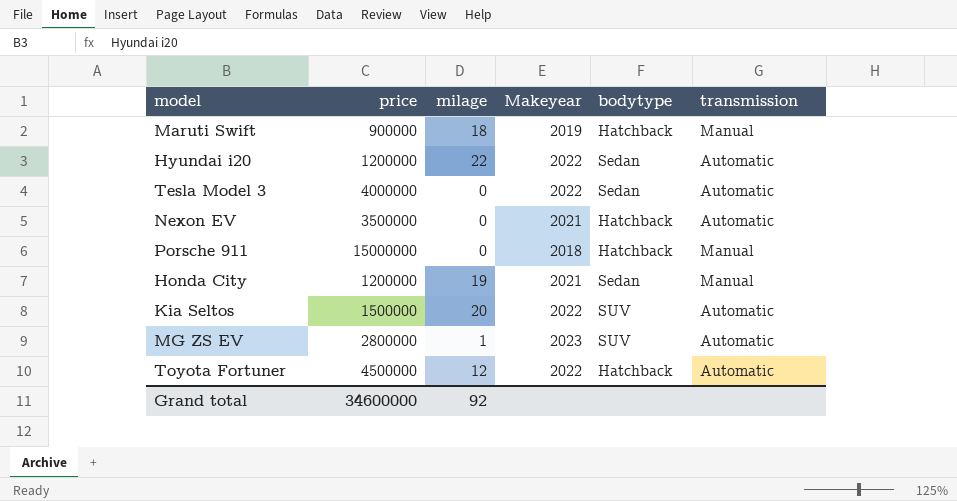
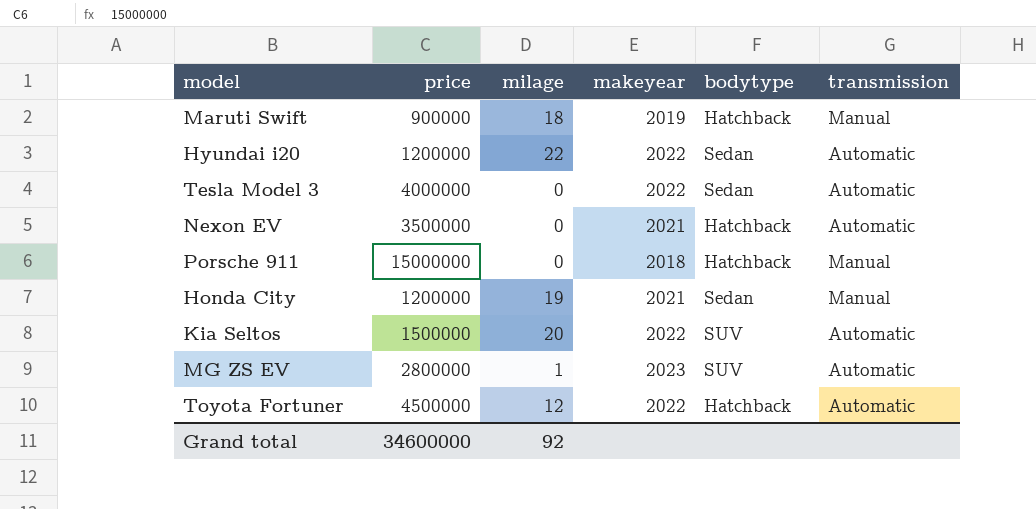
column name: Makeyear -> makeyear

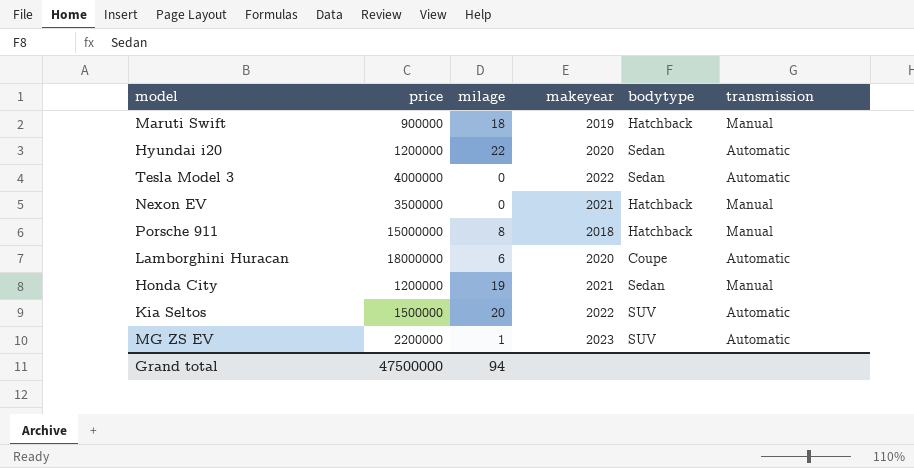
row Toyota Fortuner: 4500000 | 12 | 2022 | Hatchback | Automatic -> none
Hyundai i20 | makeyear: 2022 -> 2020
Nexon EV | transmission: Automatic -> Manual
Porsche 911 | milage: 0 -> 8
row Lamborghini Huracan: none -> 18000000 | 6 | 2020 | Coupe | Automatic
MG ZS EV | price: 2800000 -> 2200000
Grand total | price: 34600000 -> 47500000
Grand total | milage: 92 -> 94

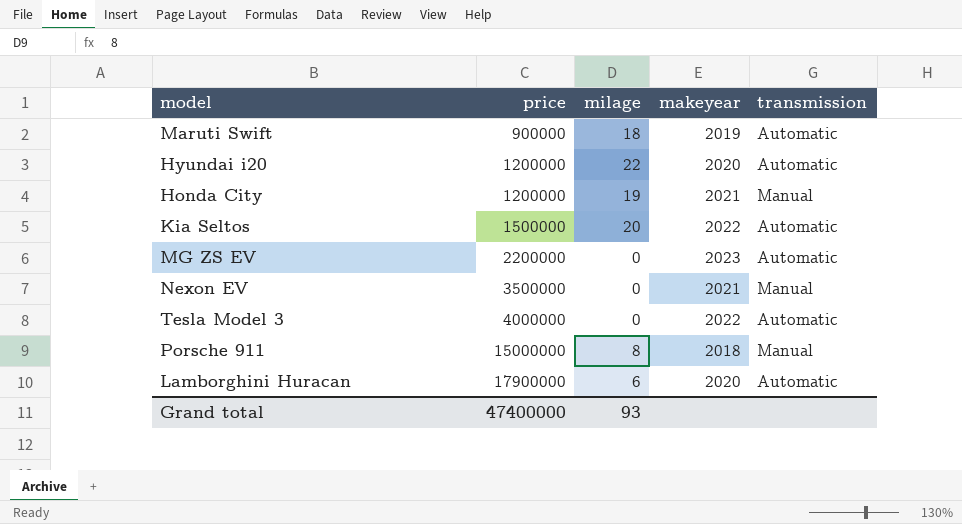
row order: none -> price ascending
column bodytype | position: 5 -> none
Maruti Swift | transmission: Manual -> Automatic
MG ZS EV | milage: 1 -> 0
Lamborghini Huracan | price: 18000000 -> 17900000
Grand total | price: 47500000 -> 47400000
Grand total | milage: 94 -> 93

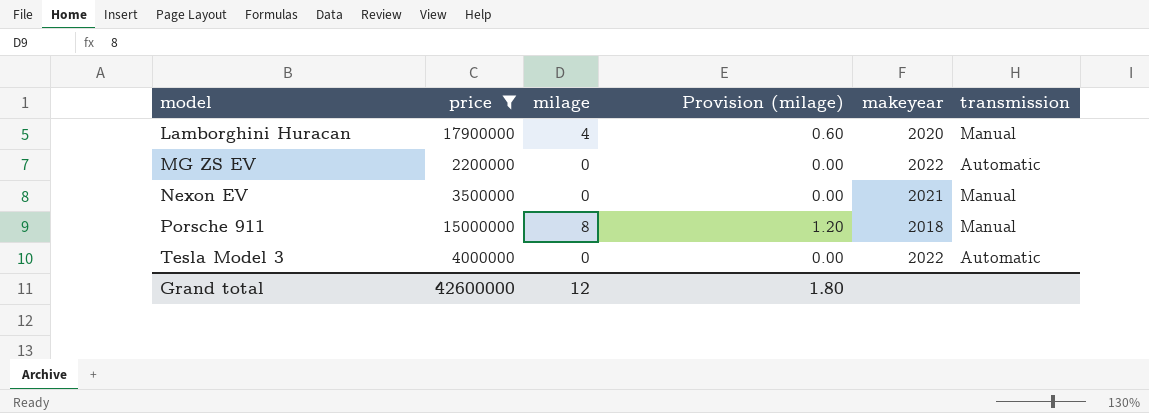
filter: none -> price >= 2200000
row order: price ascending -> model ascending
column Provision (milage) | formula: none -> [milage] * 0.15
Lamborghini Huracan | milage: 6 -> 4
Lamborghini Huracan | transmission: Automatic -> Manual
MG ZS EV | makeyear: 2023 -> 2022
Grand total | price: 47400000 -> 42600000
Grand total | milage: 93 -> 12

